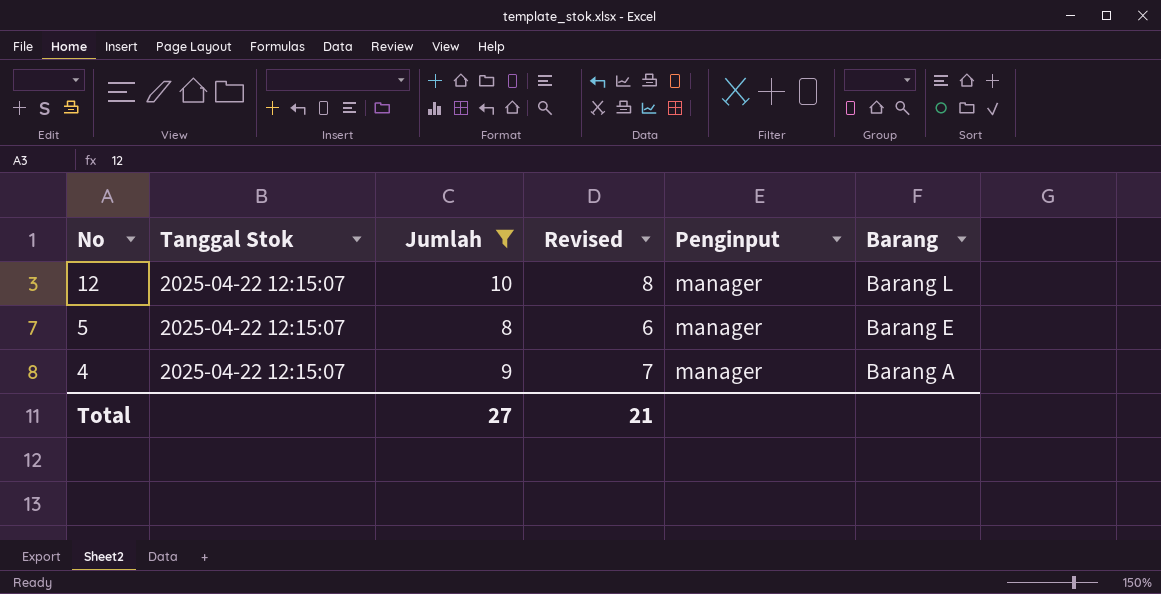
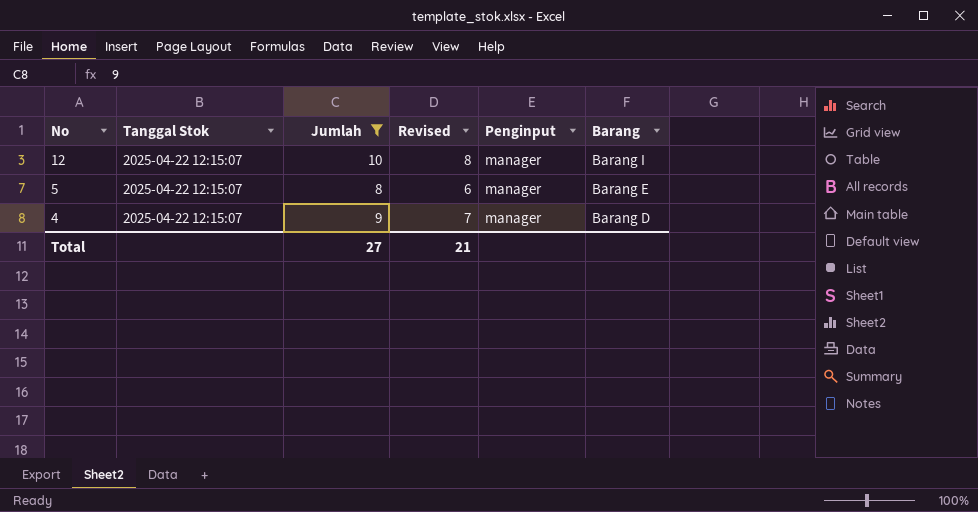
12 | Barang: Barang L -> Barang I
4 | Barang: Barang A -> Barang D

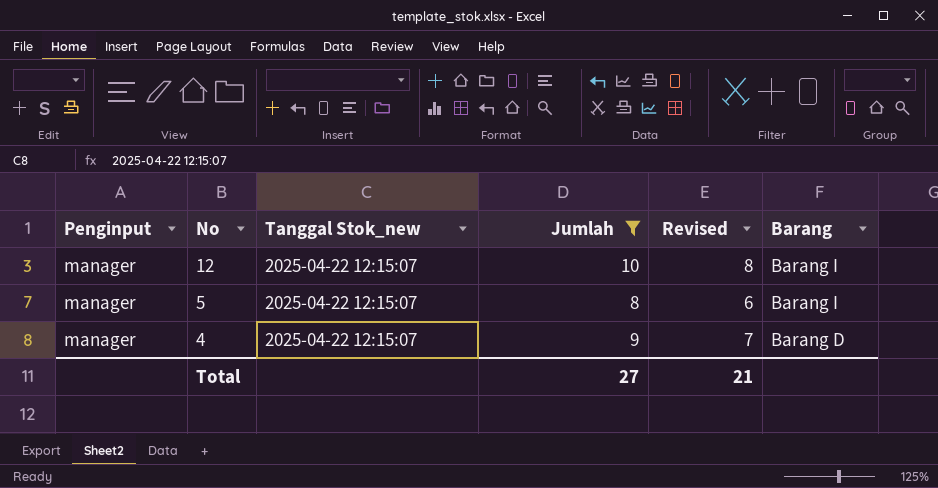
column Penginput | position: 5 -> 1
column name: Tanggal Stok -> Tanggal Stok_new
5 | Barang: Barang E -> Barang I

